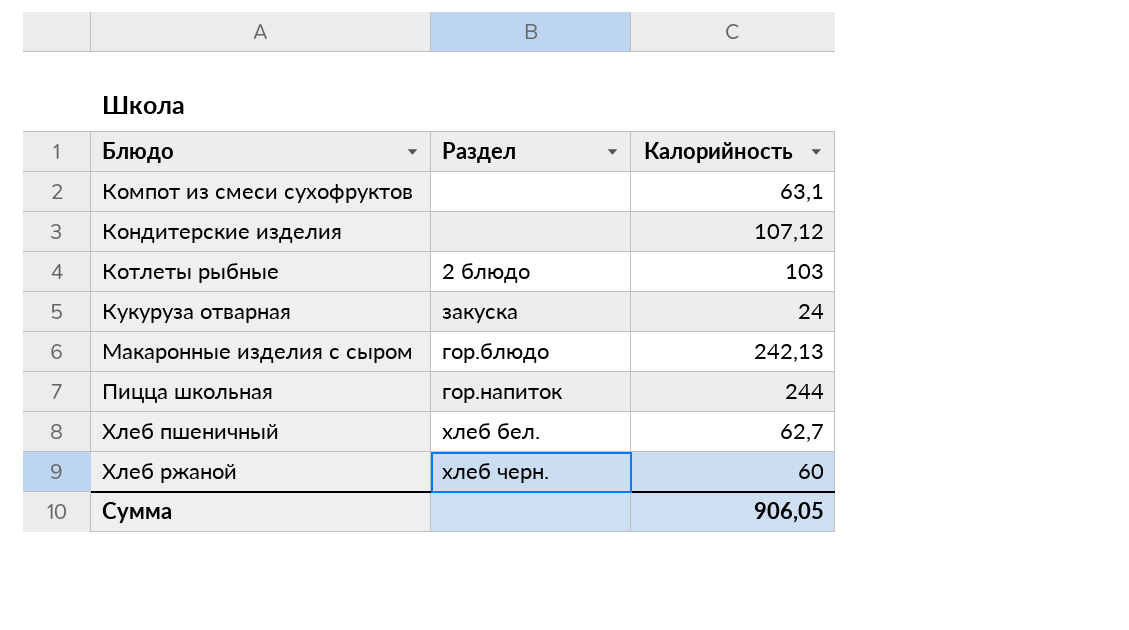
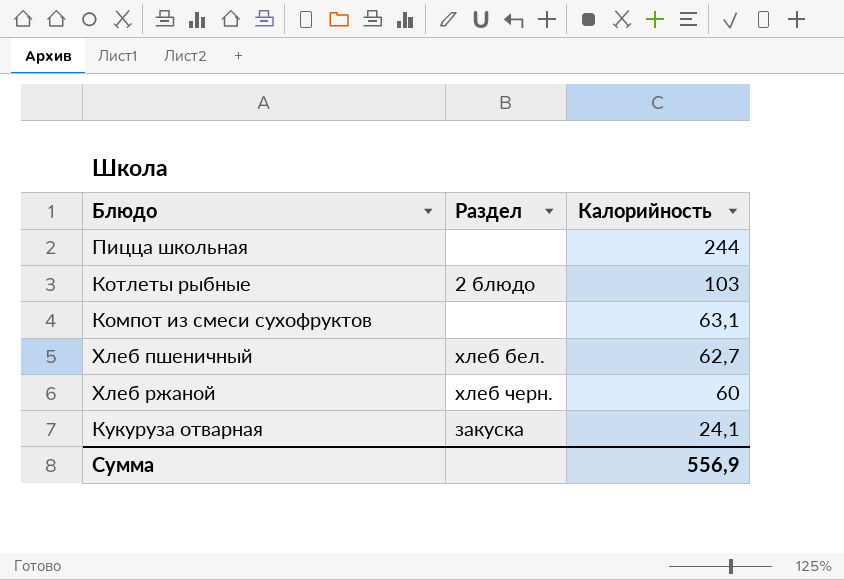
row order: Блюдо ascending -> Калорийность descending
row Кондитерские изделия: none | 107,12 -> none
row Макаронные изделия с сыром: гор.блюдо | 242,13 -> none
Пицца школьная | Раздел: гор.напиток -> none
Кукуруза отварная | Калорийность: 24 -> 24,1
Сумма | Калорийность: 906,05 -> 556,9

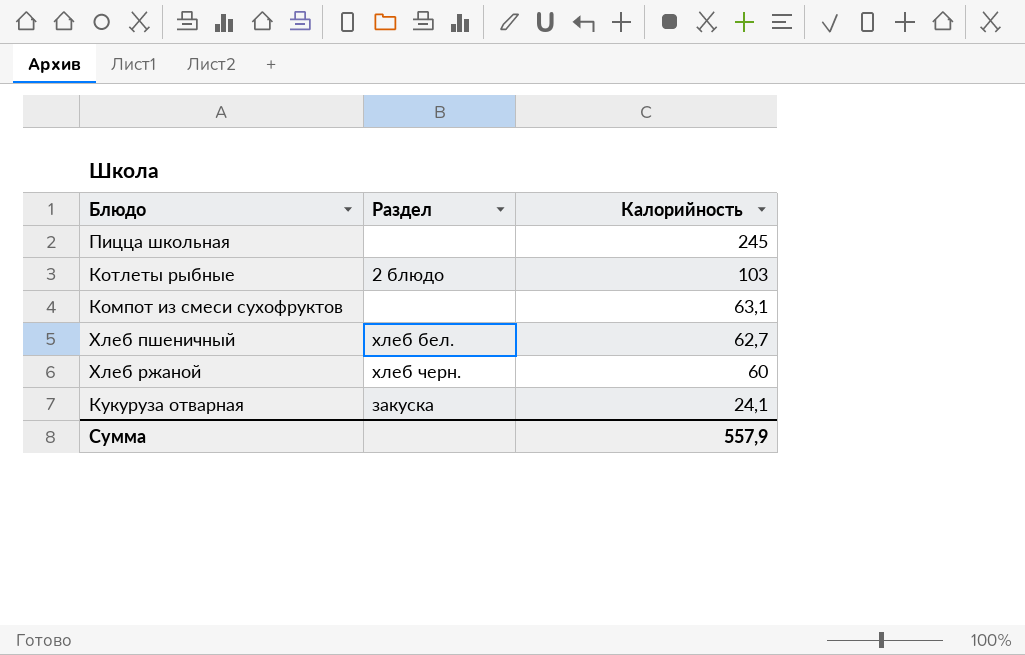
Пицца школьная | Калорийность: 244 -> 245
Сумма | Калорийность: 556,9 -> 557,9

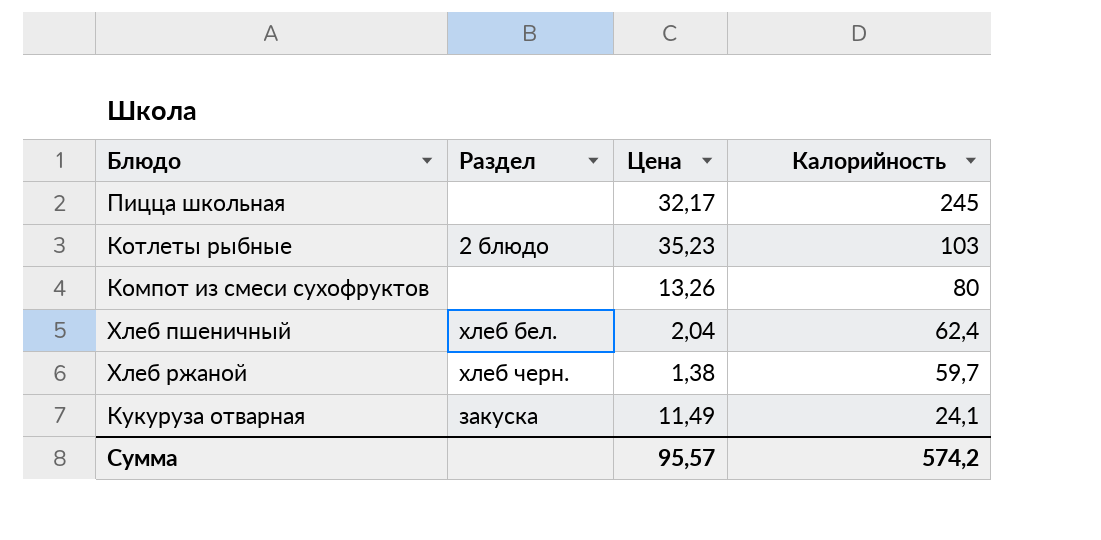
column Цена | position: none -> 3
Компот из смеси сухофруктов | Калорийность: 63,1 -> 80
Хлеб пшеничный | Калорийность: 62,7 -> 62,4
Хлеб ржаной | Калорийность: 60 -> 59,7
Сумма | Калорийность: 557,9 -> 574,2

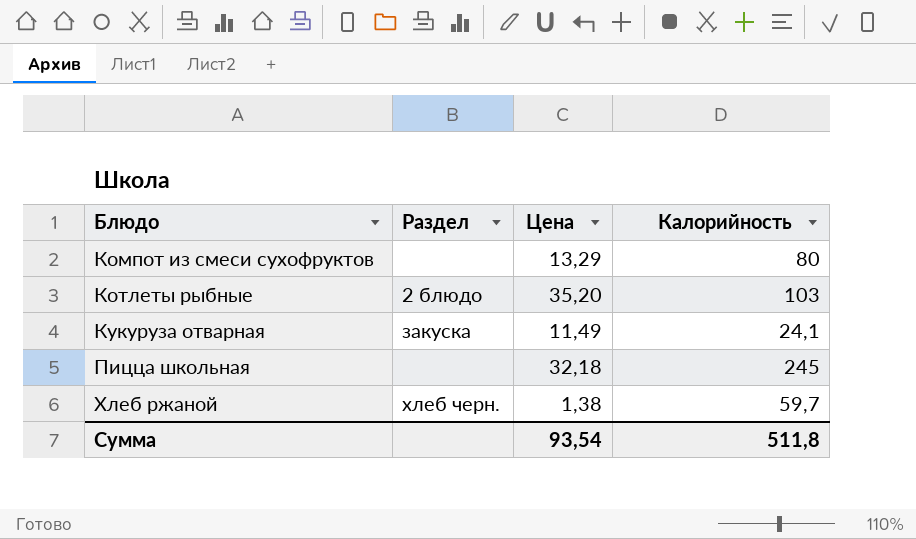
row order: Калорийность descending -> Блюдо ascending
row Хлеб пшеничный: хлеб бел. | 2,04 | 62,4 -> none
Компот из смеси сухофруктов | Цена: 13,26 -> 13,29
Котлеты рыбные | Цена: 35,23 -> 35,20
Пицца школьная | Цена: 32,17 -> 32,18
Сумма | Цена: 95,57 -> 93,54
Сумма | Калорийность: 574,2 -> 511,8

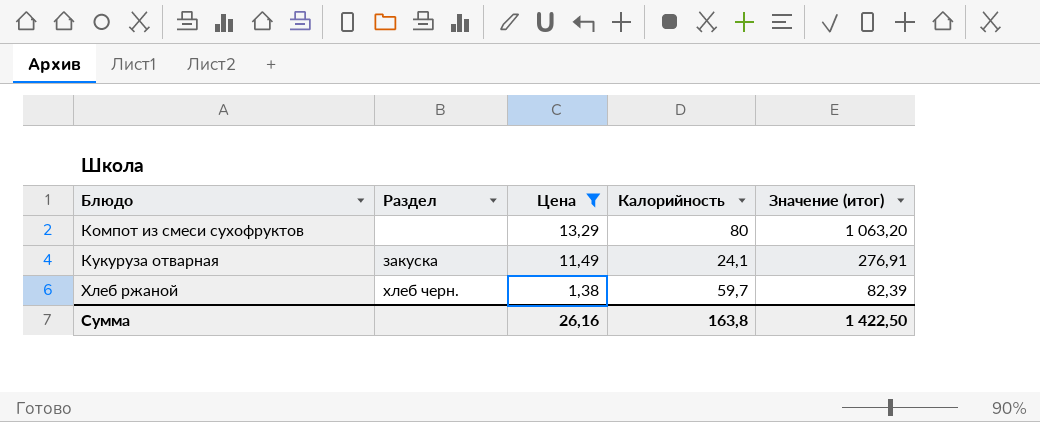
filter: none -> Цена <= 13,29
column Значение (итог) | formula: none -> [Цена] * [Калорийность]
Сумма | Цена: 93,54 -> 26,16
Сумма | Калорийность: 511,8 -> 163,8

